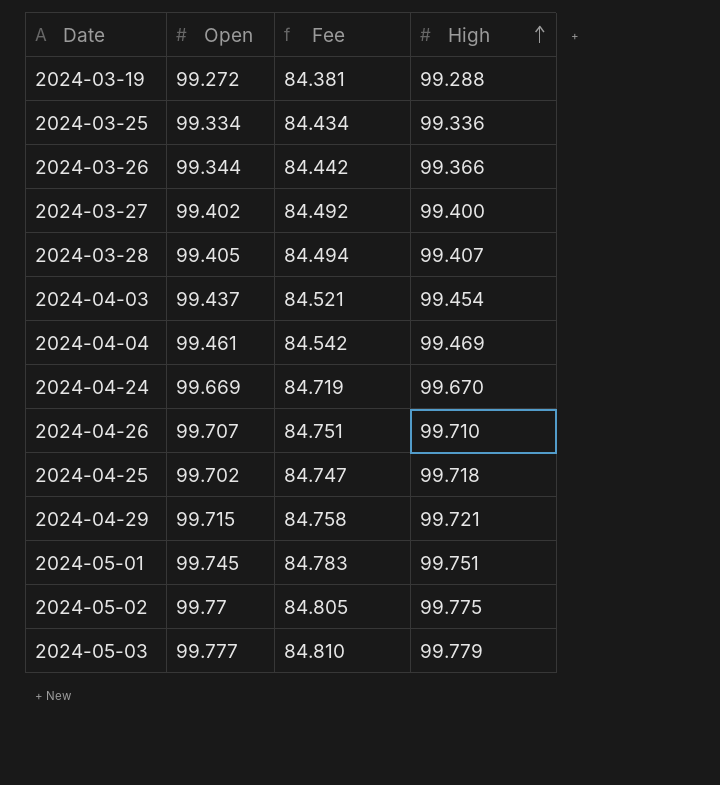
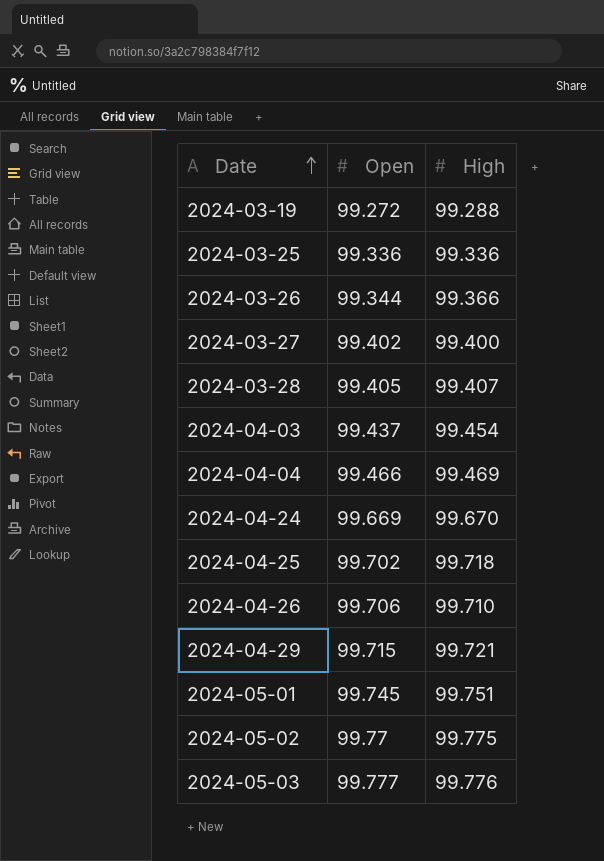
row order: High ascending -> Date ascending
column Fee | formula: [Open] * 0.85 -> none
2024-03-25 | Open: 99.334 -> 99.336
2024-04-04 | Open: 99.461 -> 99.466
2024-04-26 | Open: 99.707 -> 99.706
2024-05-03 | High: 99.779 -> 99.776

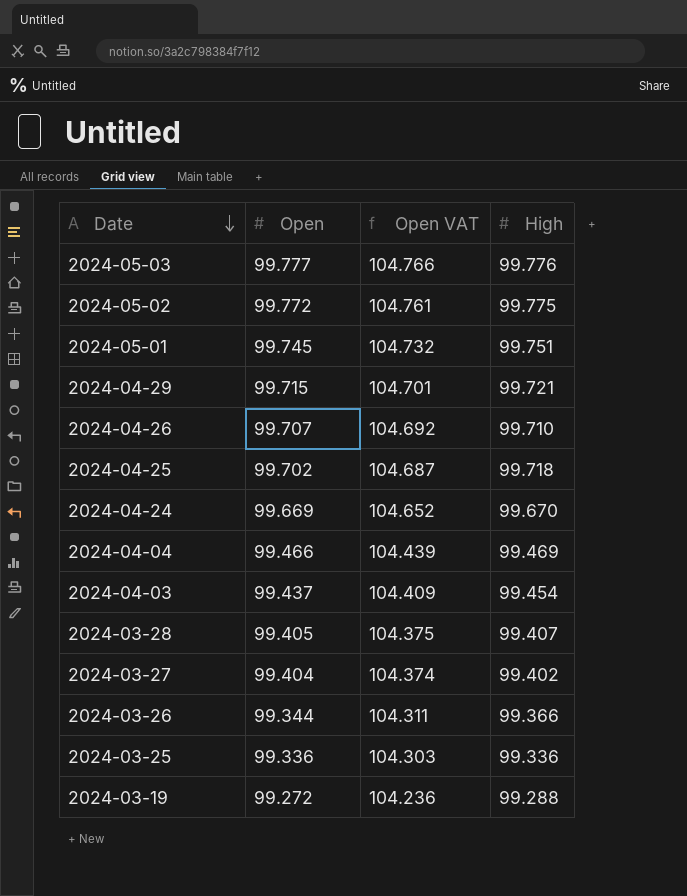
row order: Date ascending -> Date descending
column Open VAT | formula: none -> [Open] * 1.05
2024-05-02 | Open: 99.77 -> 99.772
2024-04-26 | Open: 99.706 -> 99.707
2024-03-27 | Open: 99.402 -> 99.404
2024-03-27 | High: 99.400 -> 99.402

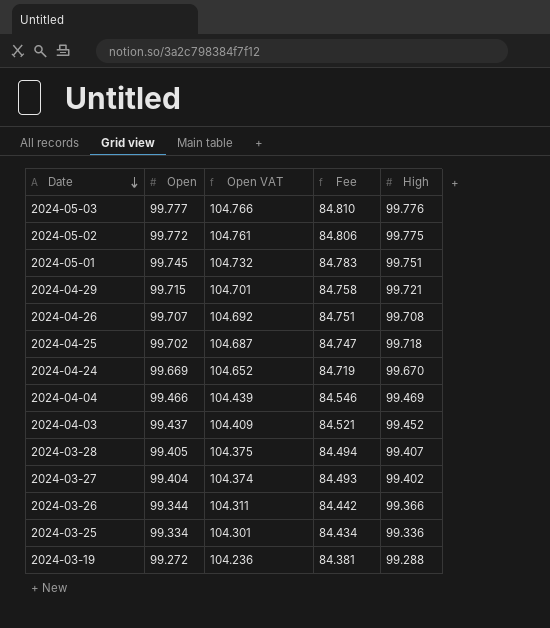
column Fee | formula: none -> [Open] * 0.85
2024-04-26 | High: 99.710 -> 99.708
2024-04-03 | High: 99.454 -> 99.452
2024-03-25 | Open: 99.336 -> 99.334
2024-03-25 | Open VAT: 104.303 -> 104.301

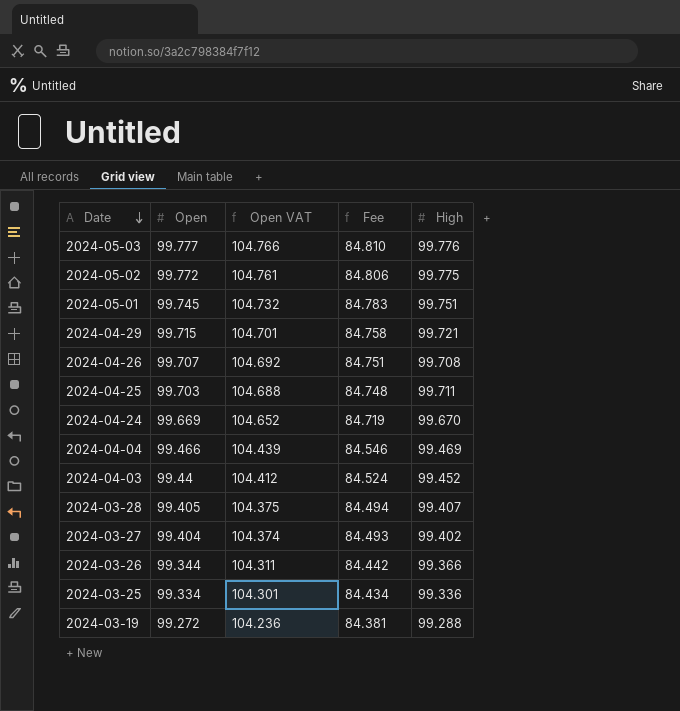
2024-04-25 | Open: 99.702 -> 99.703
2024-04-25 | Open VAT: 104.687 -> 104.688
2024-04-25 | Fee: 84.747 -> 84.748
2024-04-25 | High: 99.718 -> 99.711
2024-04-03 | Open: 99.437 -> 99.44
2024-04-03 | Open VAT: 104.409 -> 104.412
2024-04-03 | Fee: 84.521 -> 84.524

